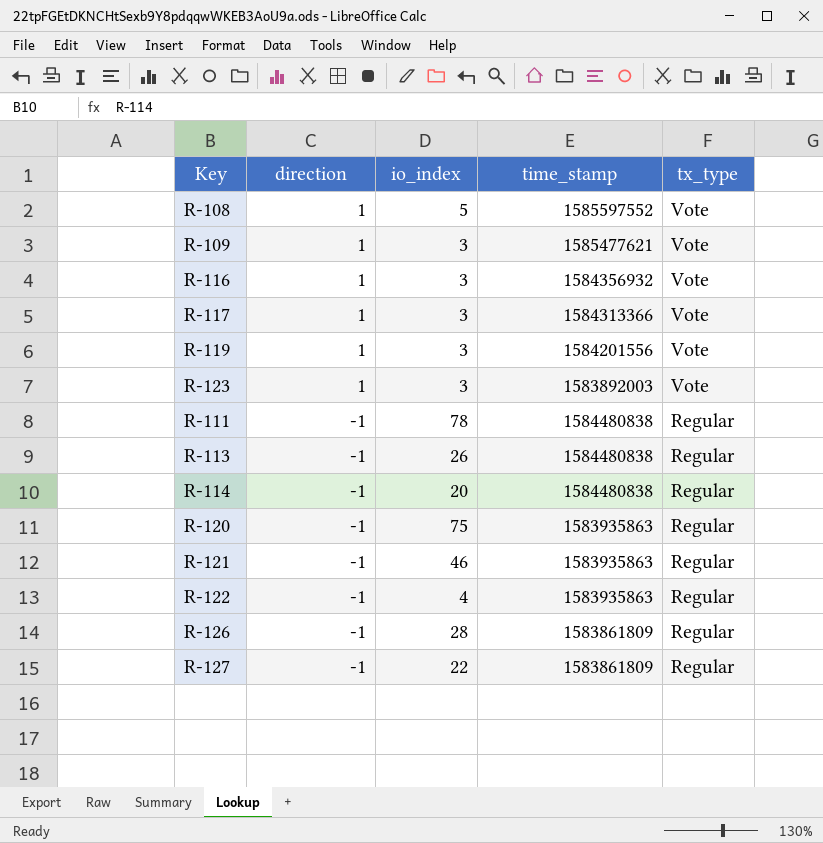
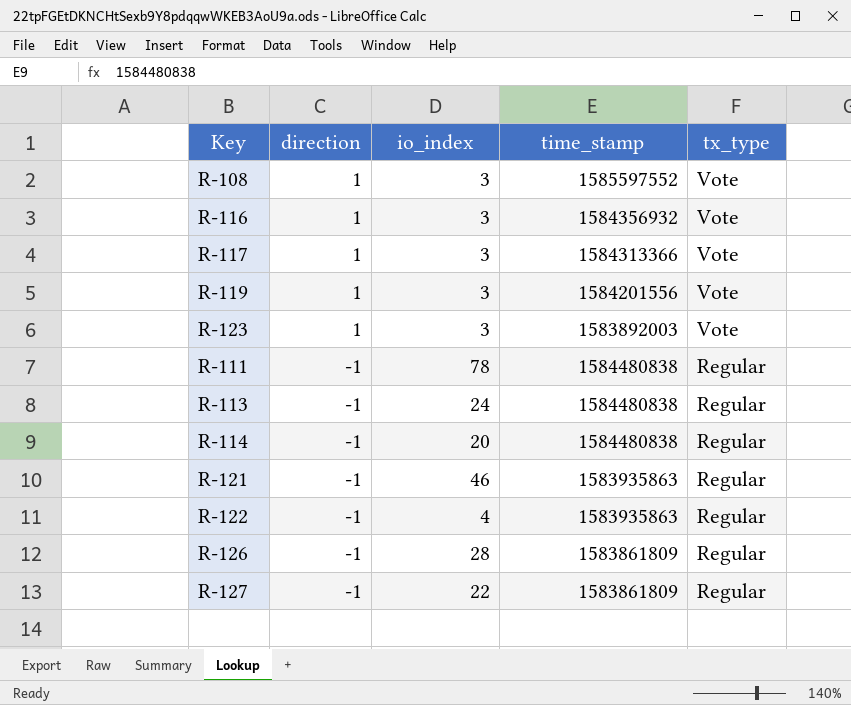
row R-109: 1 | 3 | 1585477621 | Vote -> none
row R-120: -1 | 75 | 1583935863 | Regular -> none
R-108 | io_index: 5 -> 3
R-113 | io_index: 26 -> 24

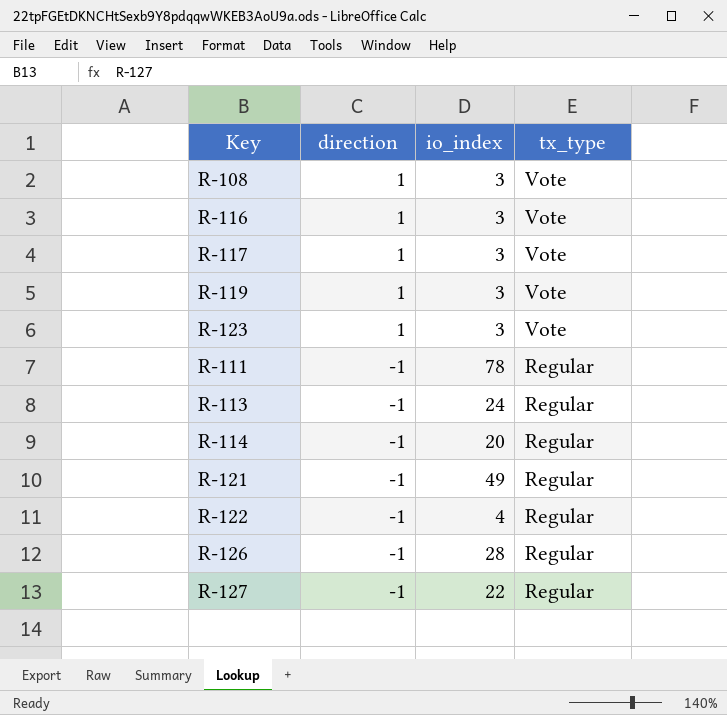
column time_stamp | position: 4 -> none
R-121 | io_index: 46 -> 49

